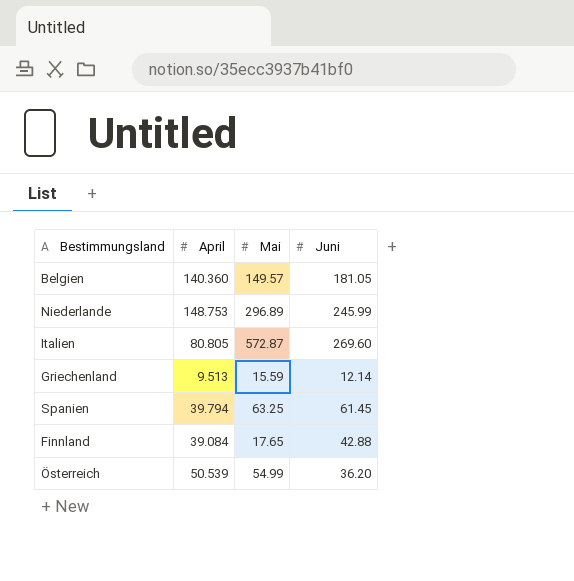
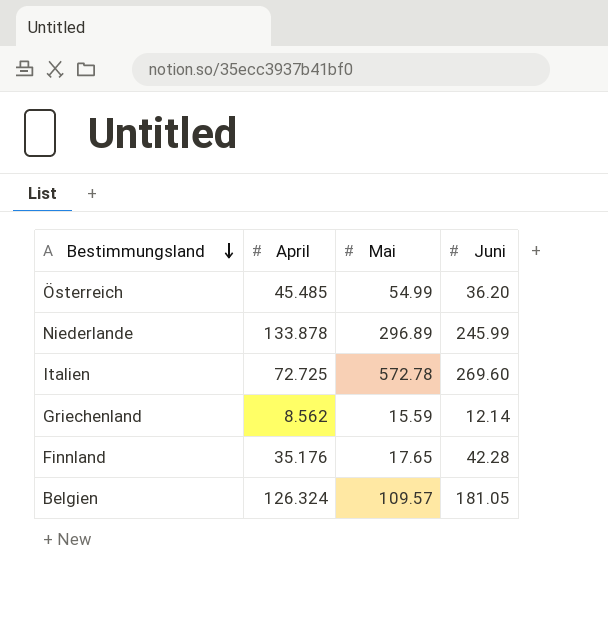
row order: none -> Bestimmungsland descending
row Spanien: 39.794 | 63.25 | 61.45 -> none
Österreich | April: 50.539 -> 45.485
Niederlande | April: 148.753 -> 133.878
Italien | April: 80.805 -> 72.725
Italien | Mai: 572.87 -> 572.78
Griechenland | April: 9.513 -> 8.562
Finnland | April: 39.084 -> 35.176
Finnland | Juni: 42.88 -> 42.28
Belgien | April: 140.360 -> 126.324
Belgien | Mai: 149.57 -> 109.57

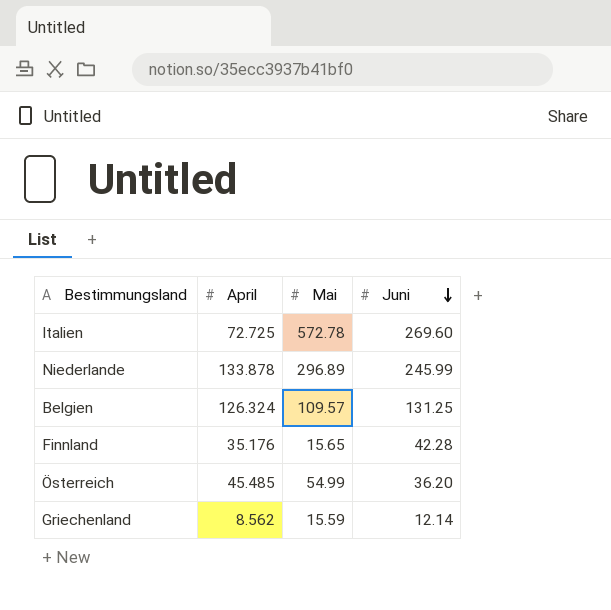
row order: Bestimmungsland descending -> Juni descending
Belgien | Juni: 181.05 -> 131.25
Finnland | Mai: 17.65 -> 15.65

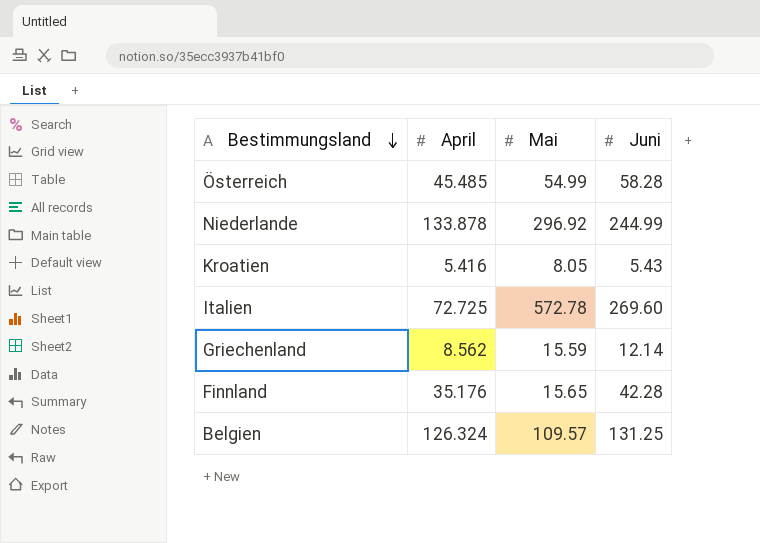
row order: Juni descending -> Bestimmungsland descending
Österreich | Juni: 36.20 -> 58.28
Niederlande | Mai: 296.89 -> 296.92
Niederlande | Juni: 245.99 -> 244.99
row Kroatien: none -> 5.416 | 8.05 | 5.43

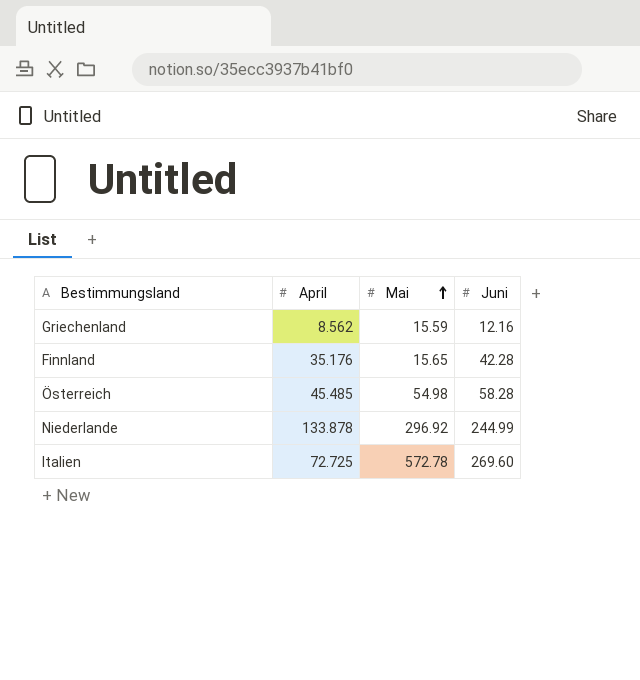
row order: Bestimmungsland descending -> Mai ascending
row Kroatien: 5.416 | 8.05 | 5.43 -> none
row Belgien: 126.324 | 109.57 | 131.25 -> none
Griechenland | Juni: 12.14 -> 12.16
Österreich | Mai: 54.99 -> 54.98

